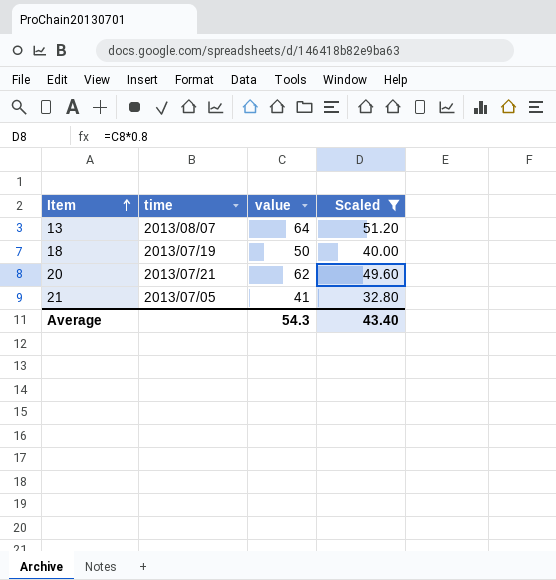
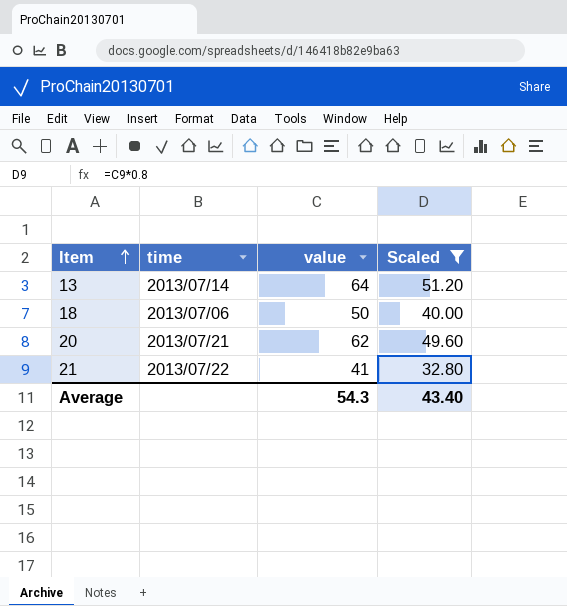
13 | time: 2013/08/07 -> 2013/07/14
18 | time: 2013/07/19 -> 2013/07/06
21 | time: 2013/07/05 -> 2013/07/22

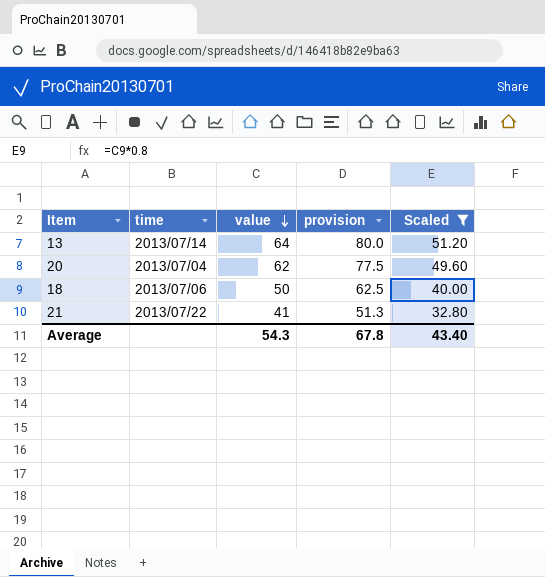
row order: Item ascending -> value descending
column provision | formula: none -> [value] * 1.25
20 | time: 2013/07/21 -> 2013/07/04

